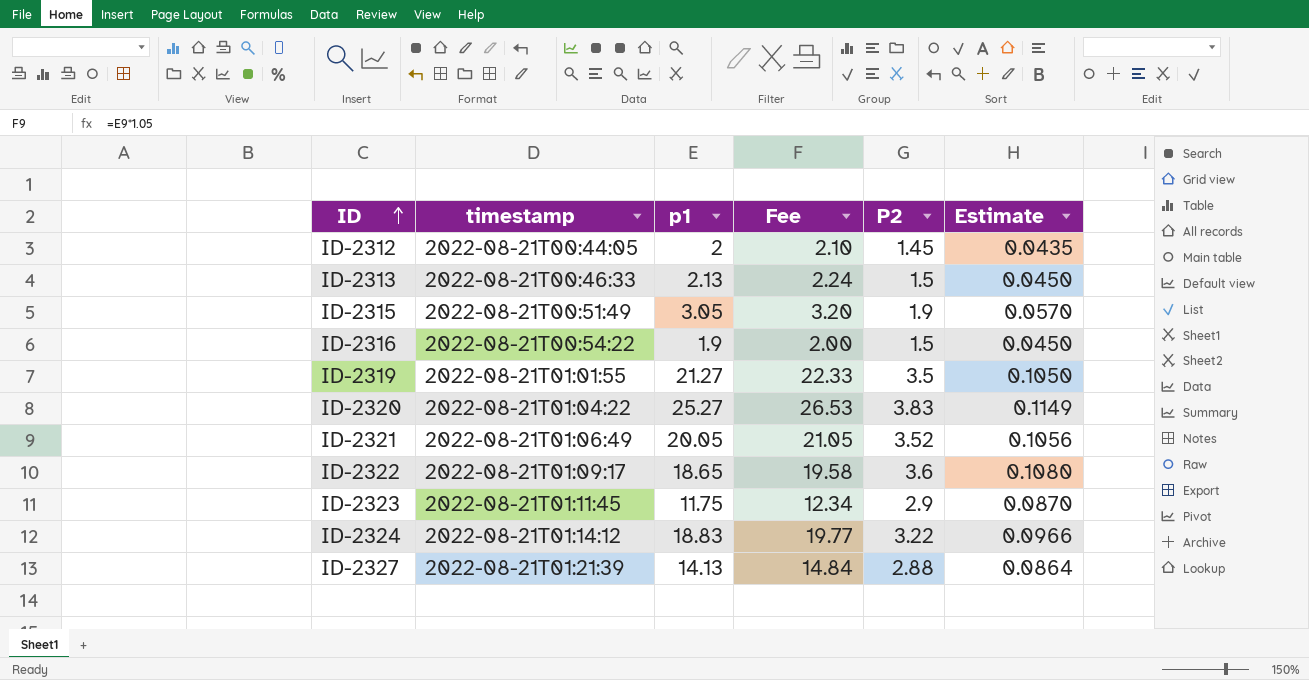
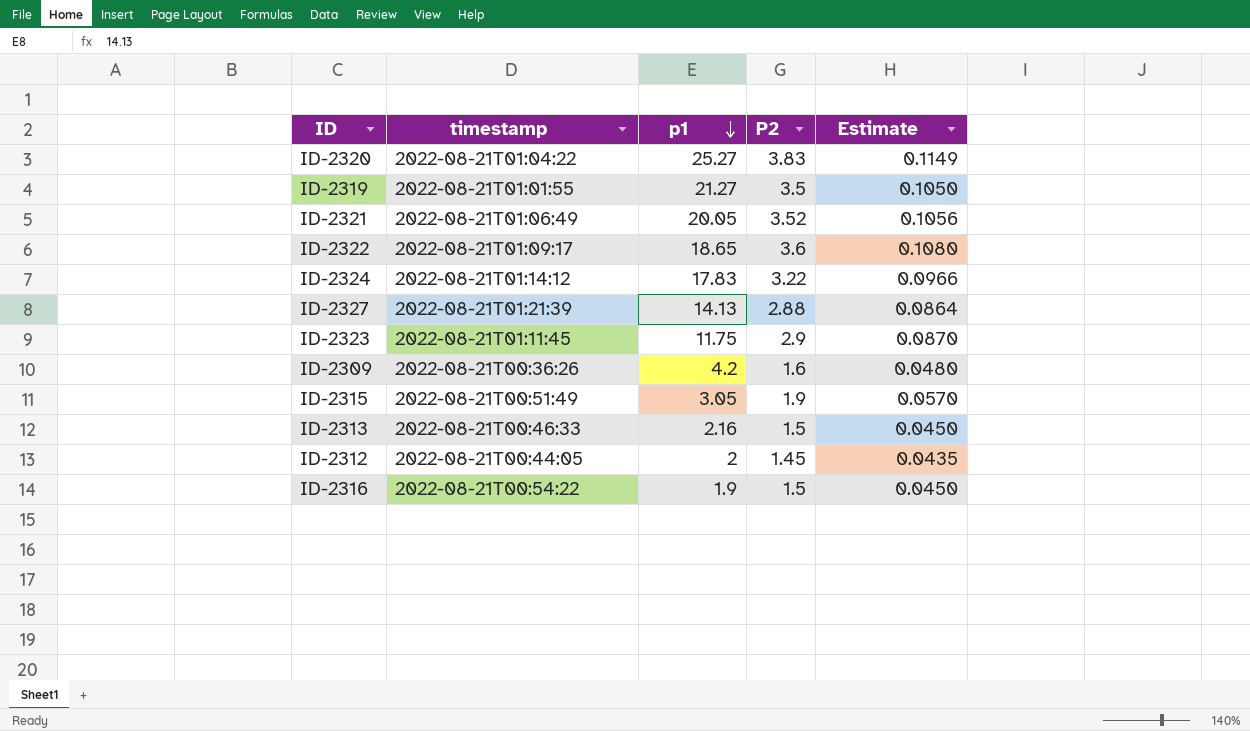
row order: ID ascending -> p1 descending
column Fee | formula: [p1] * 1.05 -> none
ID-2324 | p1: 18.83 -> 17.83
row ID-2309: none -> 2022-08-21T00:36:26 | 4.2 | 1.6 | 0.0480
ID-2313 | p1: 2.13 -> 2.16

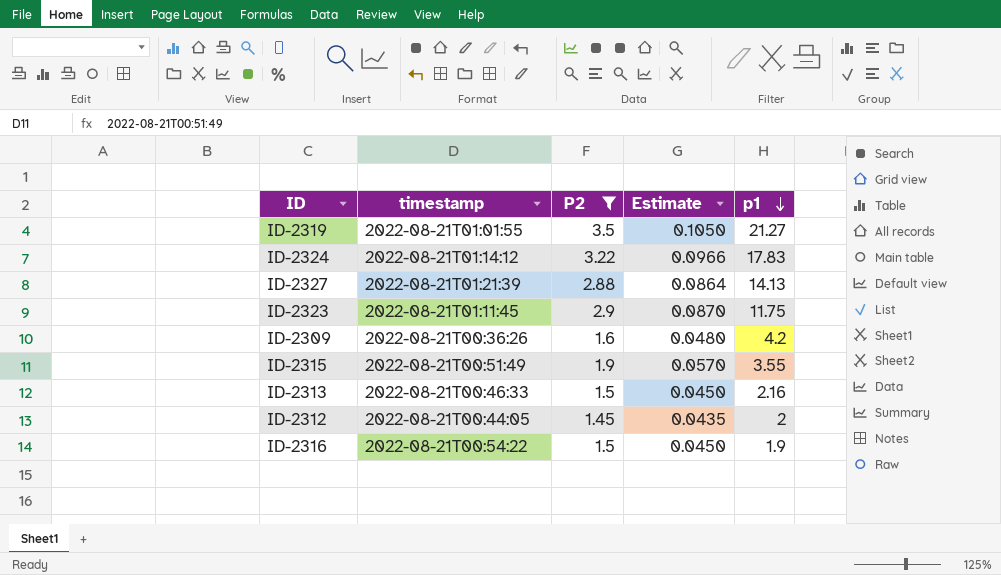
filter: none -> P2 <= 3.5
column p1 | position: 3 -> 5
ID-2315 | p1: 3.05 -> 3.55

